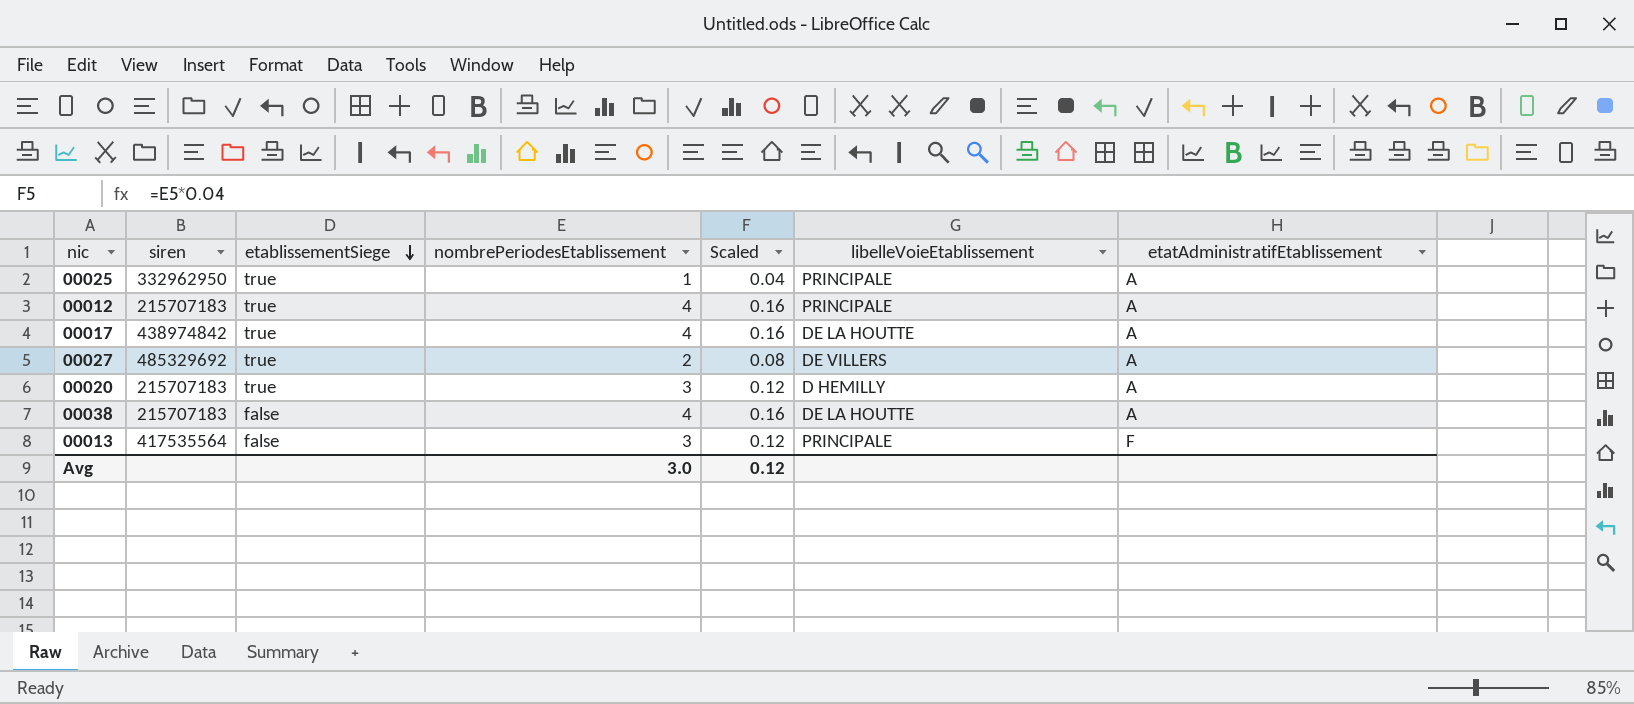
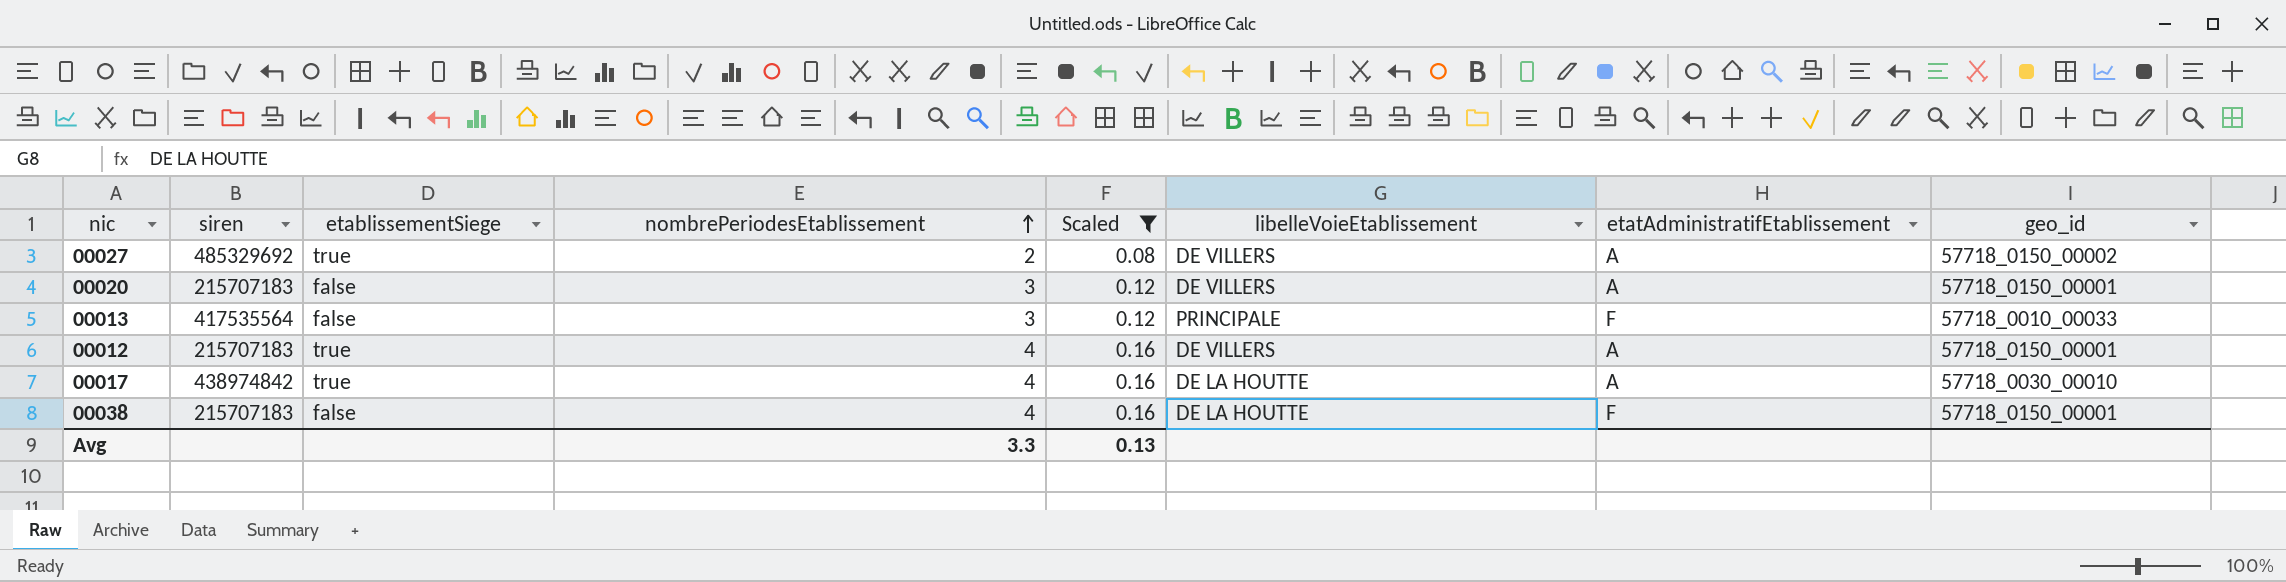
filter: none -> Scaled != 0.04
row order: etablissementSiege descending -> nombrePeriodesEtablissement ascending
column geo_id | position: none -> 8
00020 | etablissementSiege: true -> false
00020 | libelleVoieEtablissement: D HEMILLY -> DE VILLERS
00012 | libelleVoieEtablissement: PRINCIPALE -> DE VILLERS
00038 | etatAdministratifEtablissement: A -> F
Avg | nombrePeriodesEtablissement: 3.0 -> 3.3
Avg | Scaled: 0.12 -> 0.13

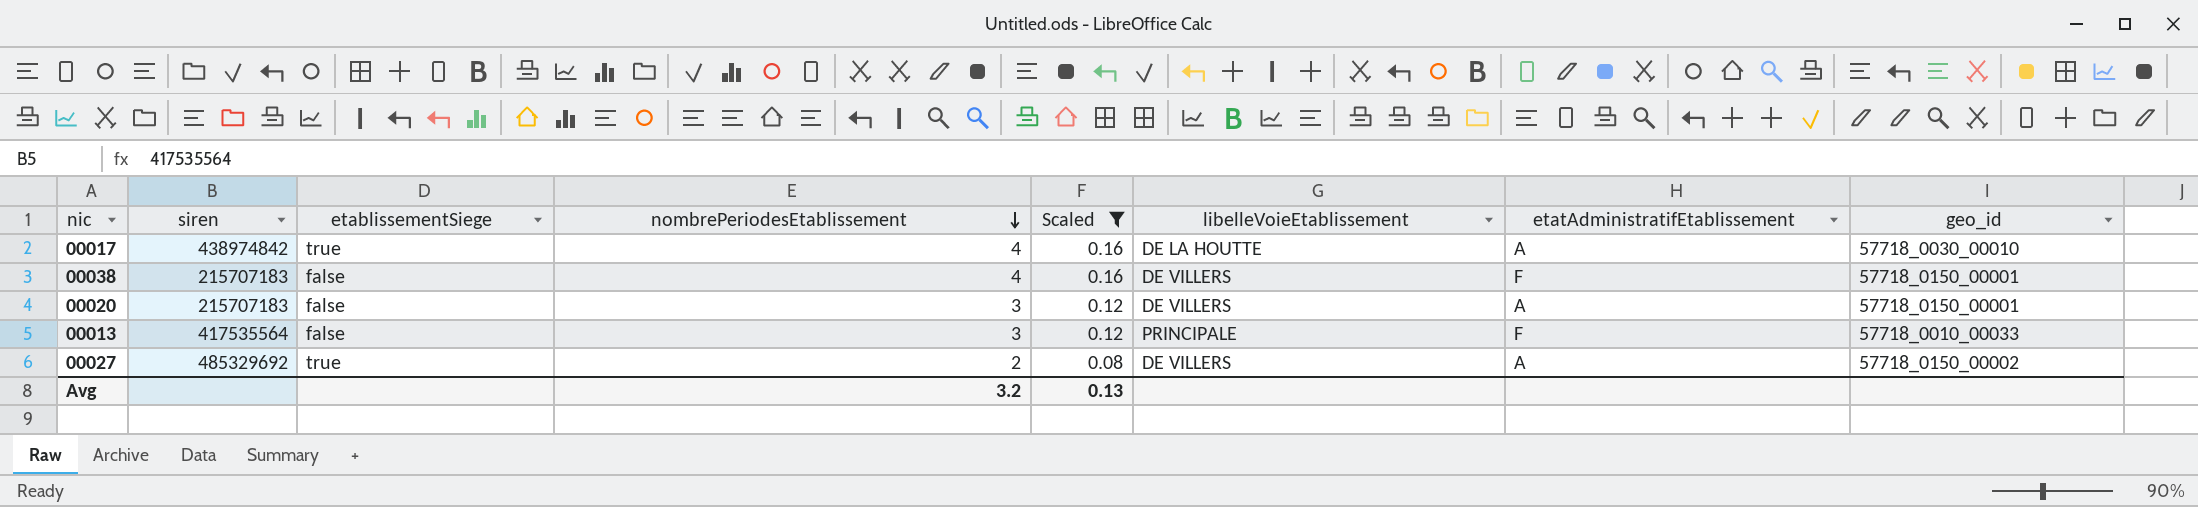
row order: nombrePeriodesEtablissement ascending -> nombrePeriodesEtablissement descending
row 00012: 215707183 | true | 4 | 0.16 | DE VILLERS | A | 57718_0150_00001 -> none
00038 | libelleVoieEtablissement: DE LA HOUTTE -> DE VILLERS
Avg | nombrePeriodesEtablissement: 3.3 -> 3.2

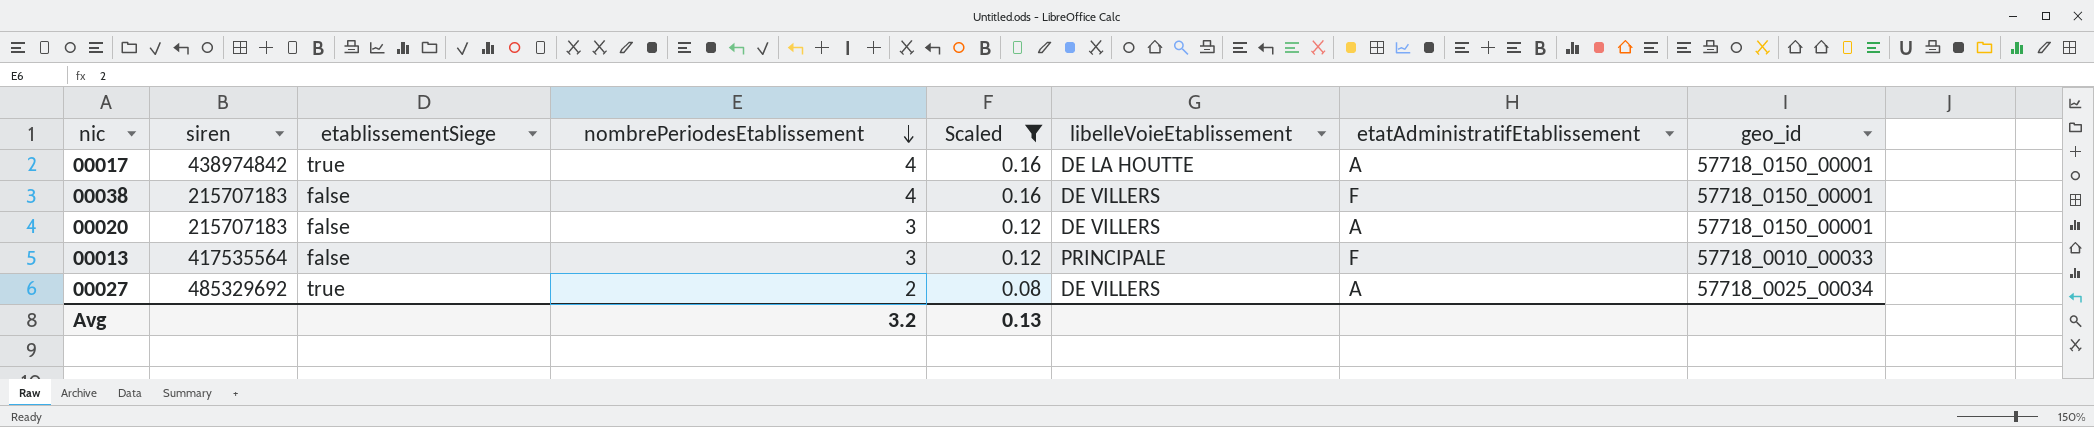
00017 | geo_id: 57718_0030_00010 -> 57718_0150_00001
00027 | geo_id: 57718_0150_00002 -> 57718_0025_00034

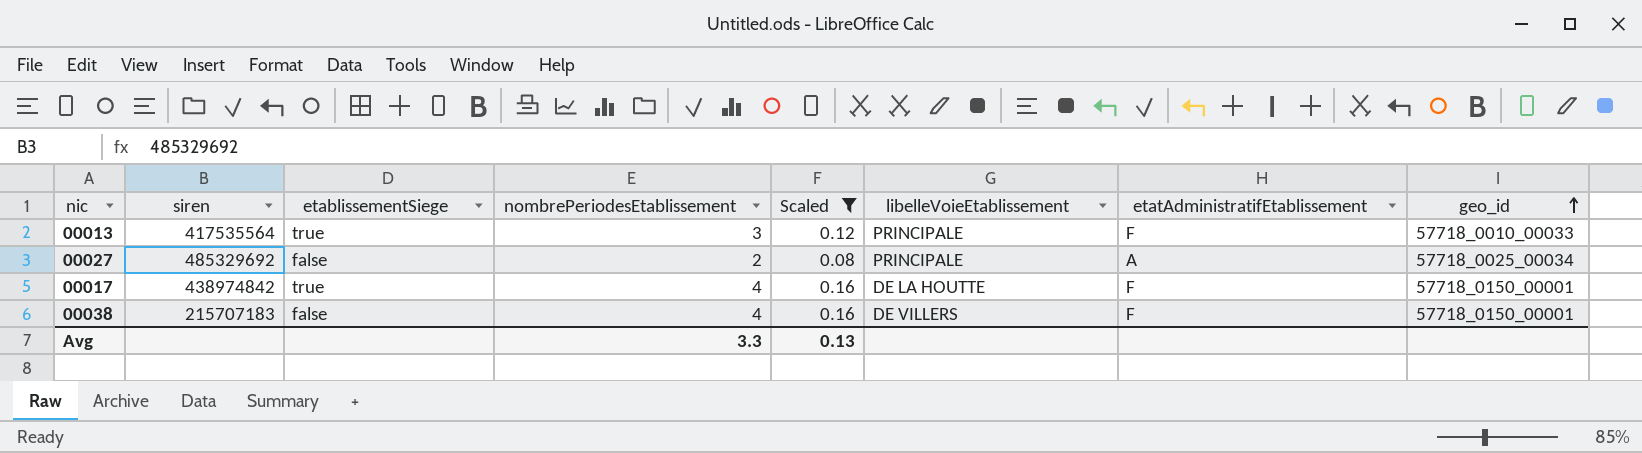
row order: nombrePeriodesEtablissement descending -> geo_id ascending
row 00020: 215707183 | false | 3 | 0.12 | DE VILLERS | A | 57718_0150_00001 -> none
00013 | etablissementSiege: false -> true
00027 | etablissementSiege: true -> false
00027 | libelleVoieEtablissement: DE VILLERS -> PRINCIPALE
00017 | etatAdministratifEtablissement: A -> F
Avg | nombrePeriodesEtablissement: 3.2 -> 3.3

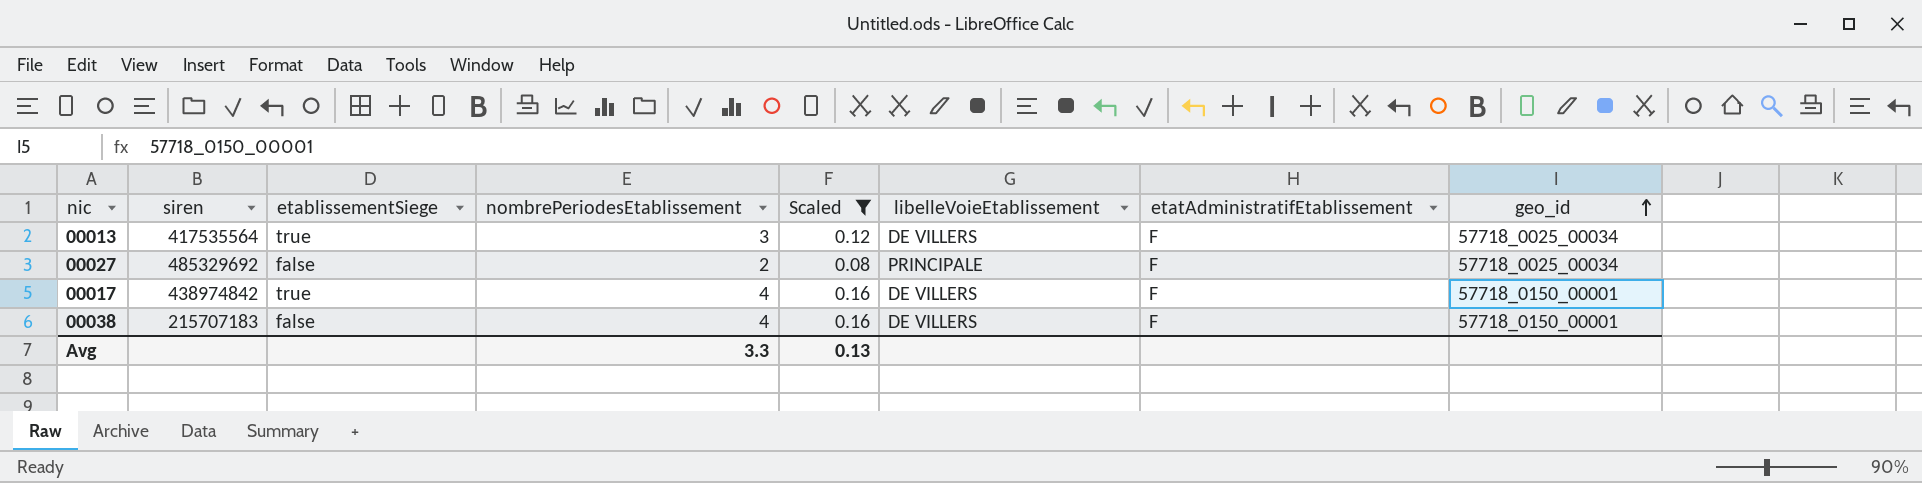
00013 | libelleVoieEtablissement: PRINCIPALE -> DE VILLERS
00013 | geo_id: 57718_0010_00033 -> 57718_0025_00034
00027 | etatAdministratifEtablissement: A -> F
00017 | libelleVoieEtablissement: DE LA HOUTTE -> DE VILLERS

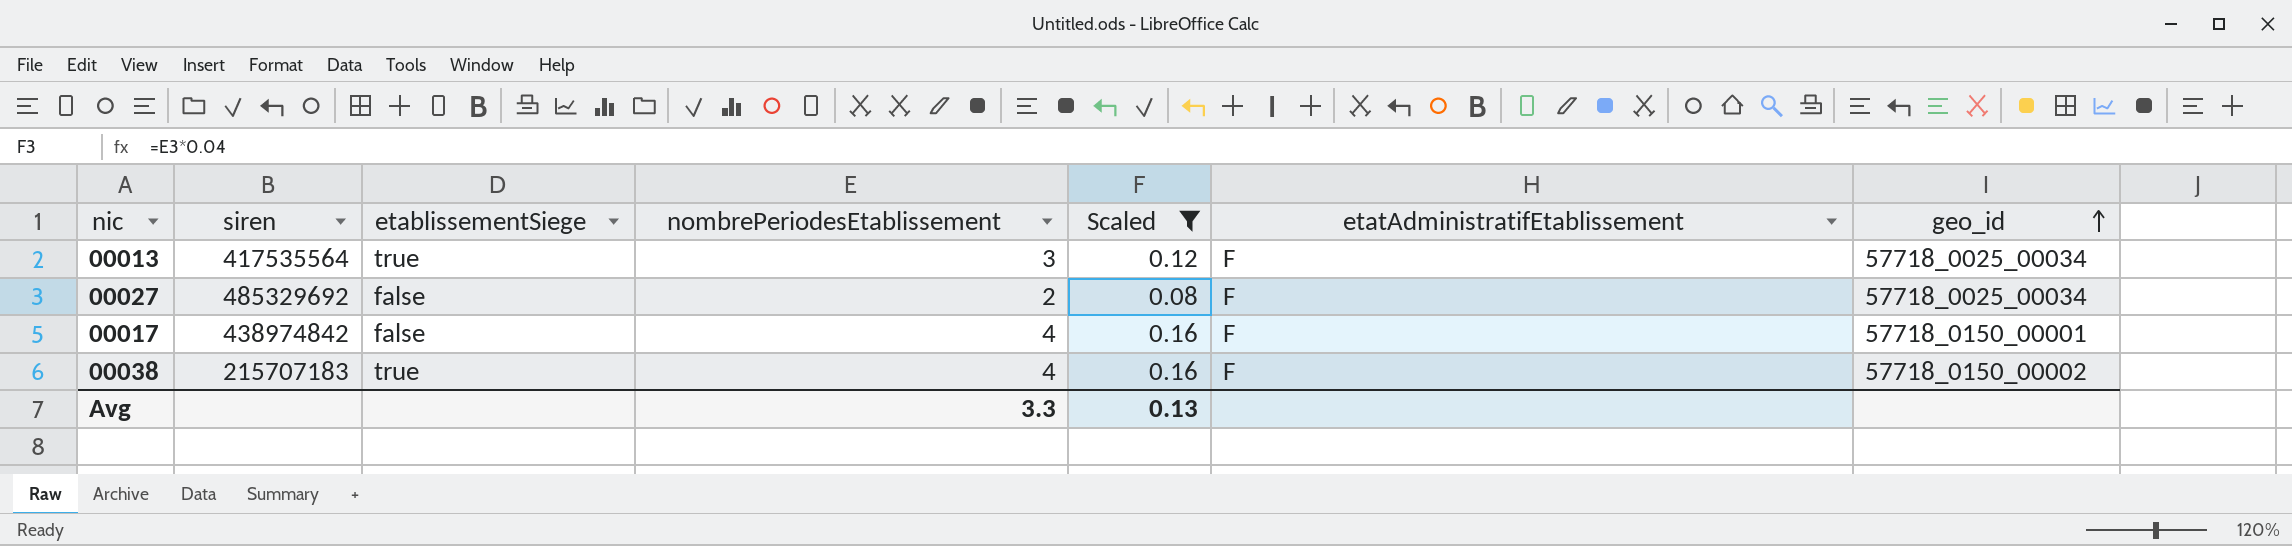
column libelleVoieEtablissement | position: 6 -> none
00017 | etablissementSiege: true -> false
00038 | etablissementSiege: false -> true
00038 | geo_id: 57718_0150_00001 -> 57718_0150_00002

